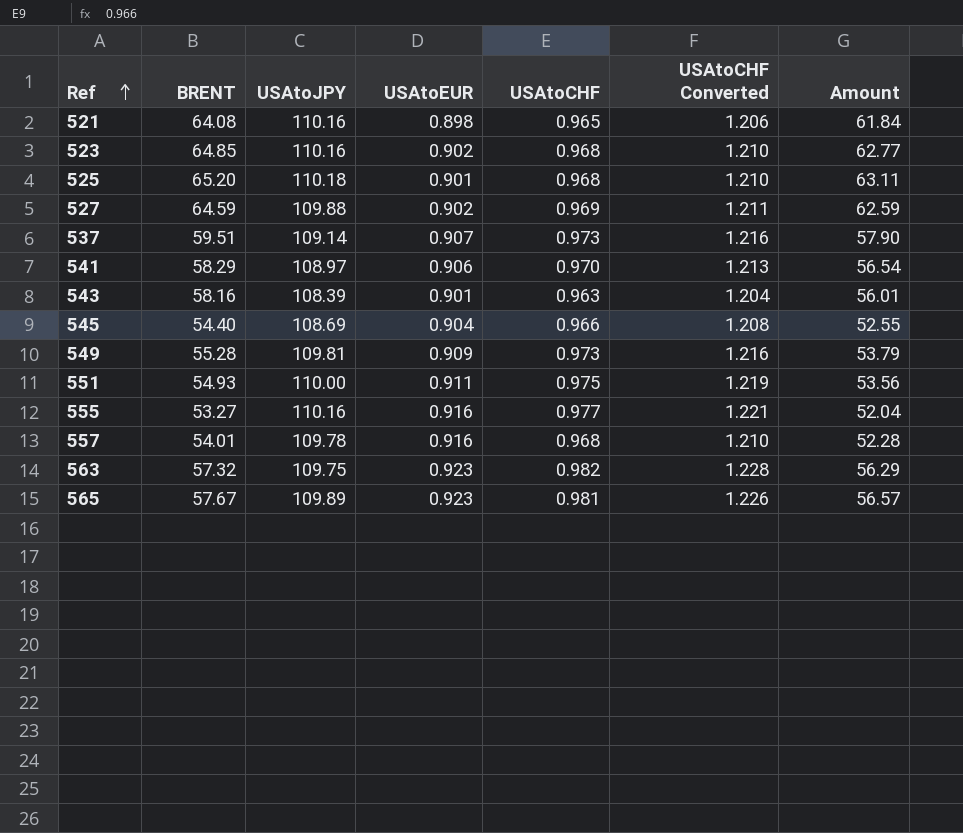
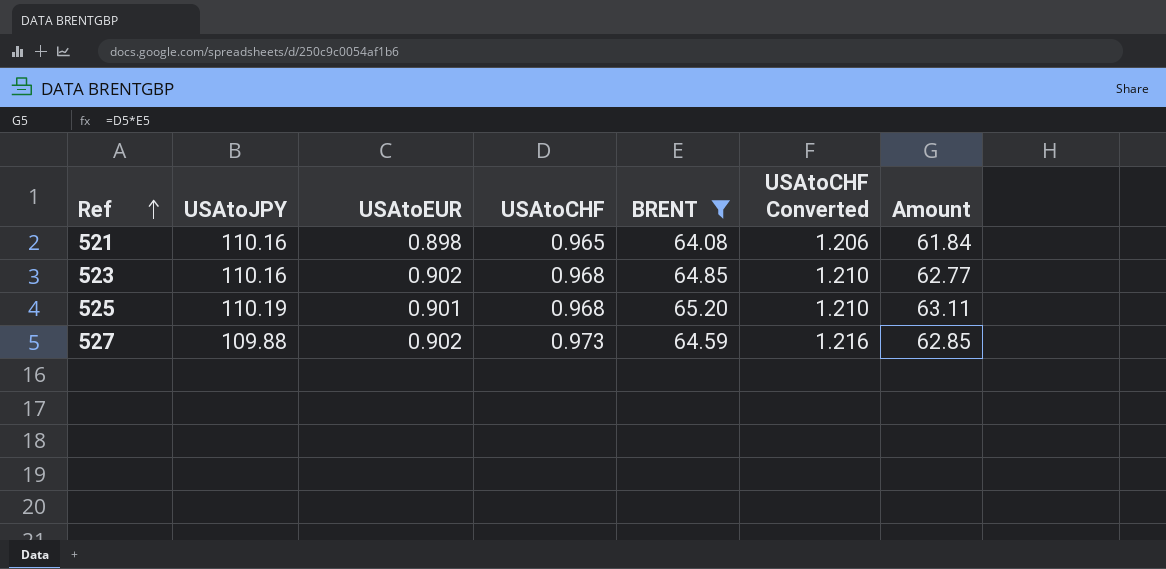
filter: none -> BRENT >= 64.08
column BRENT | position: 2 -> 5
525 | USAtoJPY: 110.18 -> 110.19
527 | USAtoCHF: 0.969 -> 0.973
527 | USAtoCHF Converted: 1.211 -> 1.216
527 | Amount: 62.59 -> 62.85

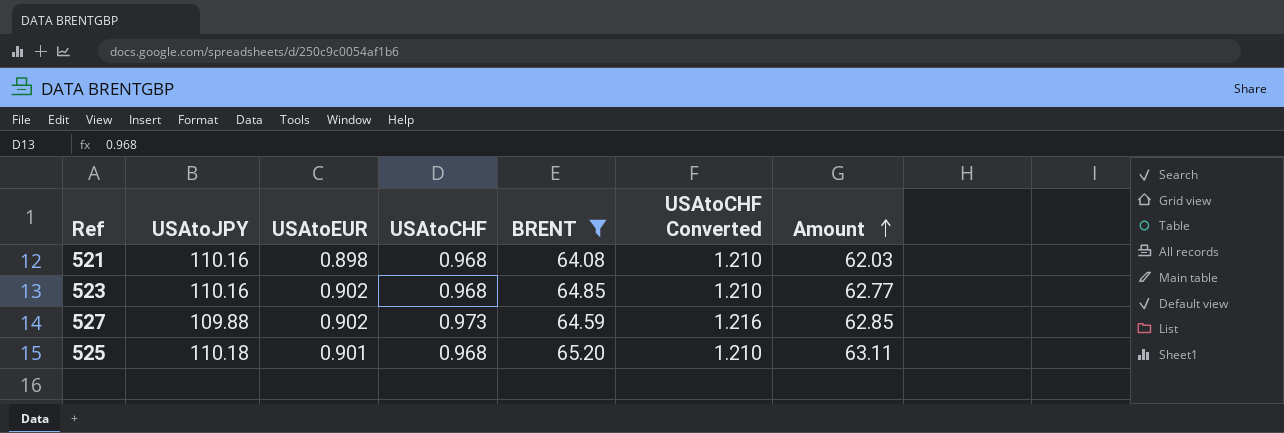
row order: Ref ascending -> Amount ascending
521 | USAtoCHF: 0.965 -> 0.968
521 | USAtoCHF Converted: 1.206 -> 1.210
521 | Amount: 61.84 -> 62.03
525 | USAtoJPY: 110.19 -> 110.18

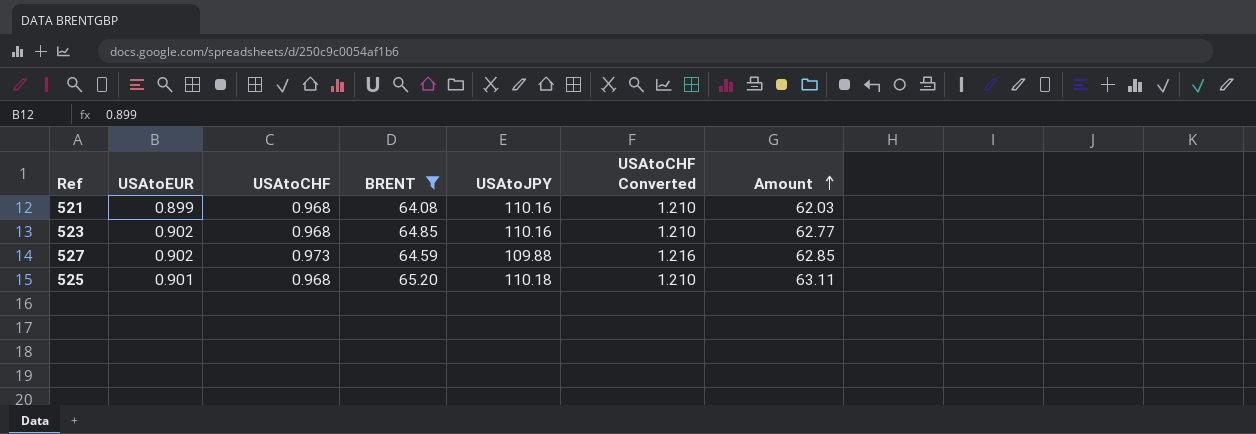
column USAtoJPY | position: 2 -> 5
521 | USAtoEUR: 0.898 -> 0.899

